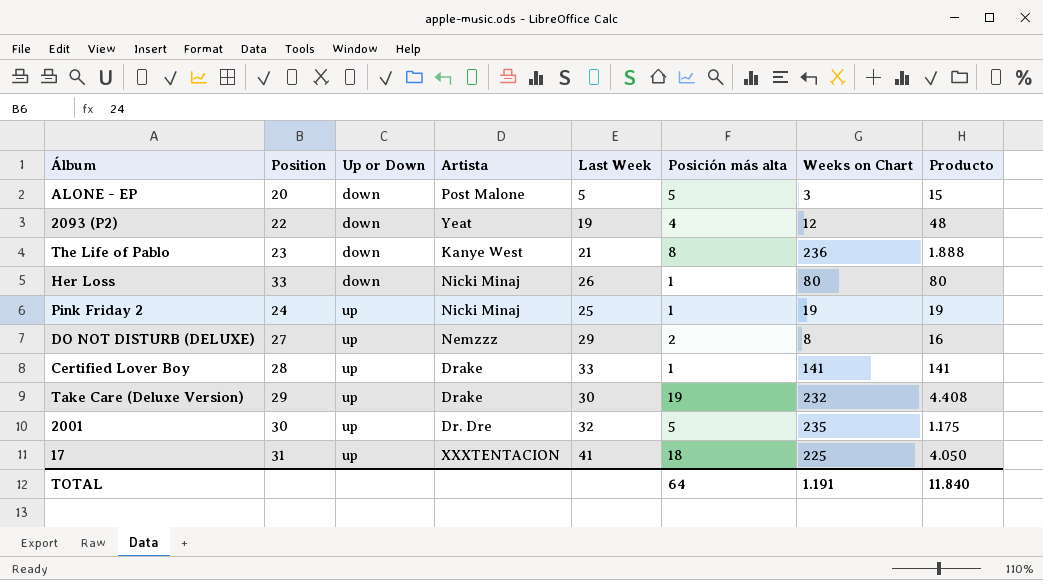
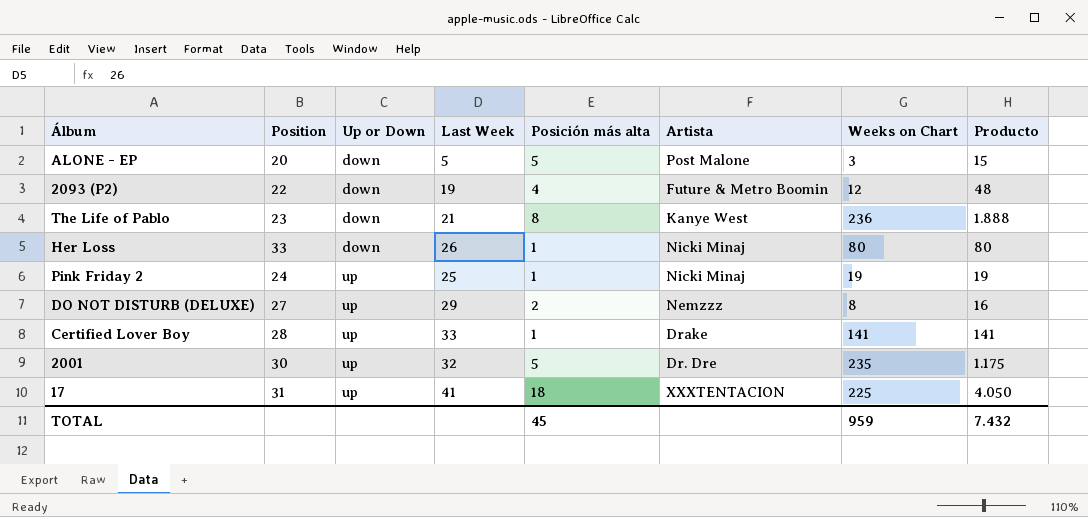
column Artista | position: 4 -> 6
row Take Care (Deluxe Version): 29 | up | Drake | 30 | 19 | 232 | 4.408 -> none
2093 (P2) | Artista: Yeat -> Future & Metro Boomin
TOTAL | Posición más alta: 64 -> 45
TOTAL | Weeks on Chart: 1.191 -> 959
TOTAL | Producto: 11.840 -> 7.432

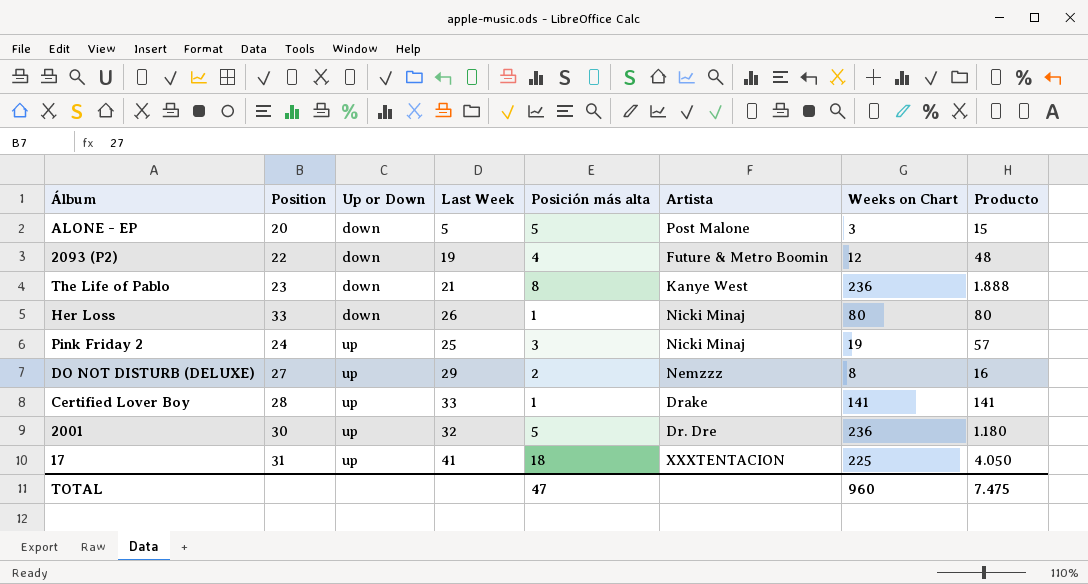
Pink Friday 2 | Posición más alta: 1 -> 3
Pink Friday 2 | Producto: 19 -> 57
2001 | Weeks on Chart: 235 -> 236
2001 | Producto: 1.175 -> 1.180
TOTAL | Posición más alta: 45 -> 47
TOTAL | Weeks on Chart: 959 -> 960
TOTAL | Producto: 7.432 -> 7.475

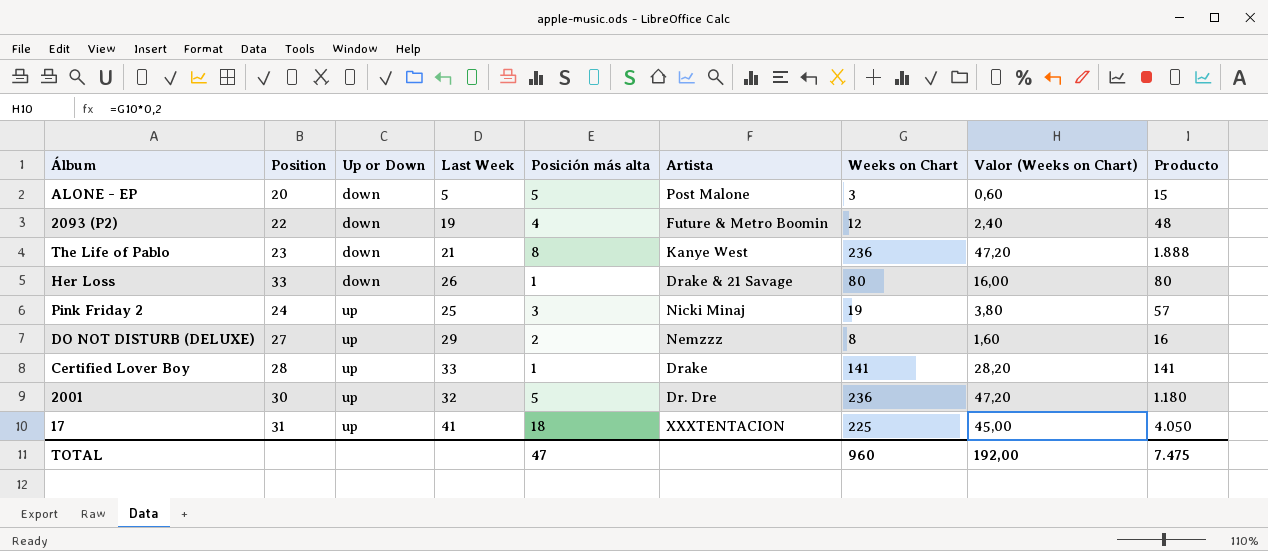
column Valor (Weeks on Chart) | formula: none -> [Weeks on Chart] * 0,2
Her Loss | Artista: Nicki Minaj -> Drake & 21 Savage

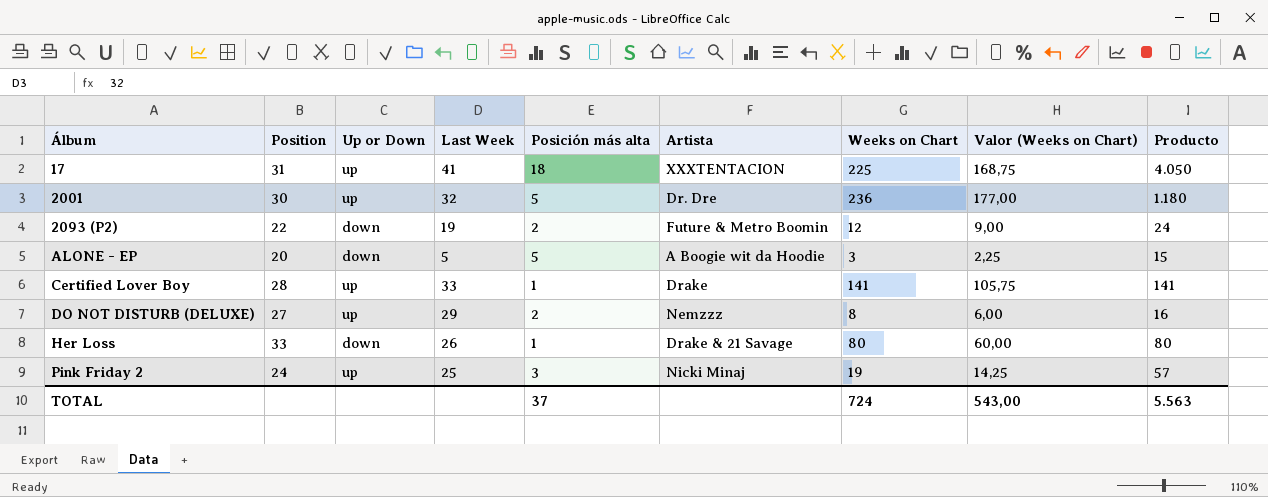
row order: Up or Down ascending -> Álbum ascending
column Valor (Weeks on Chart) | formula: [Weeks on Chart] * 0,2 -> [Weeks on Chart] * 0,75
row The Life of Pablo: 23 | down | 21 | 8 | Kanye West | 236 | 47,20 | 1.888 -> none
2093 (P2) | Posición más alta: 4 -> 2
2093 (P2) | Producto: 48 -> 24
ALONE - EP | Artista: Post Malone -> A Boogie wit da Hoodie
TOTAL | Posición más alta: 47 -> 37
TOTAL | Weeks on Chart: 960 -> 724
TOTAL | Valor (Weeks on Chart): 192,00 -> 543,00
TOTAL | Producto: 7.475 -> 5.563

